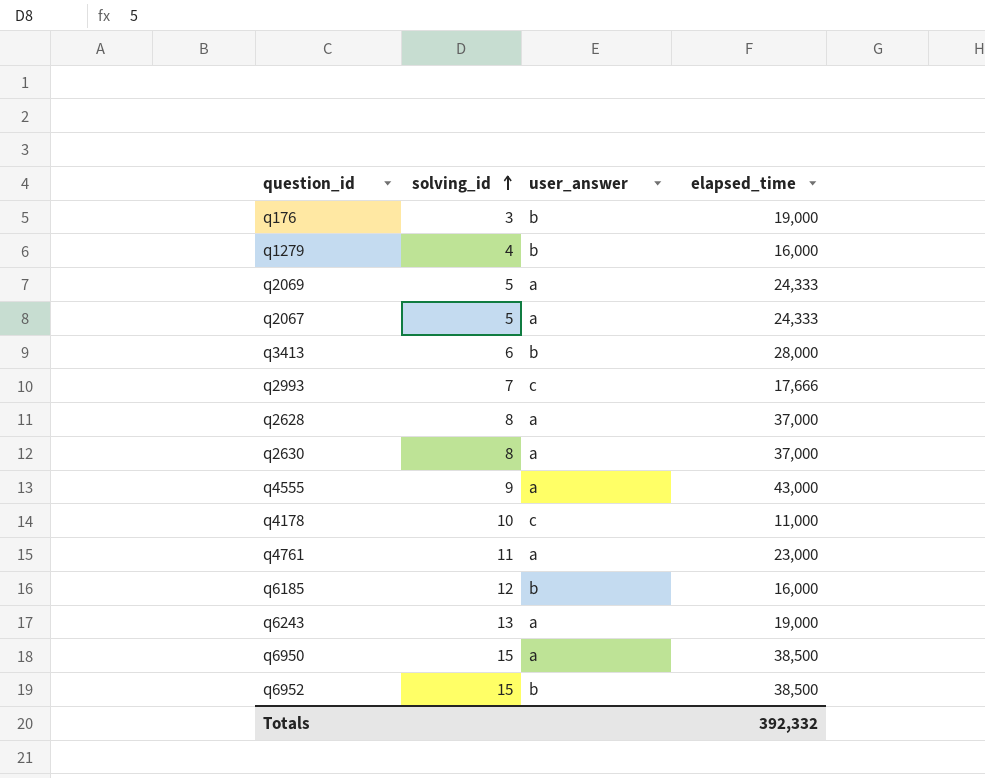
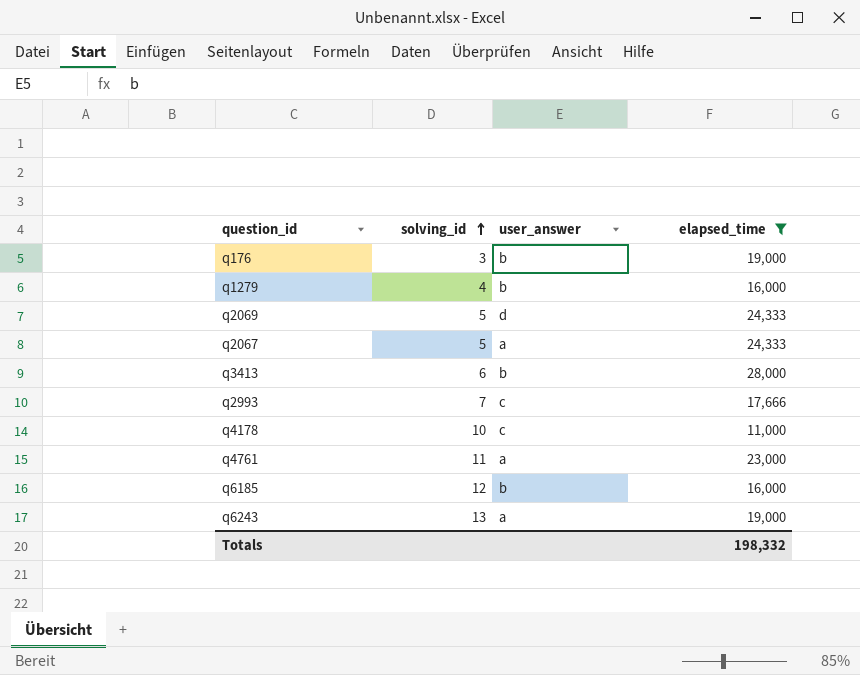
filter: none -> elapsed_time <= 28,000
q2069 | user_answer: a -> d
Totals | elapsed_time: 392,332 -> 198,332

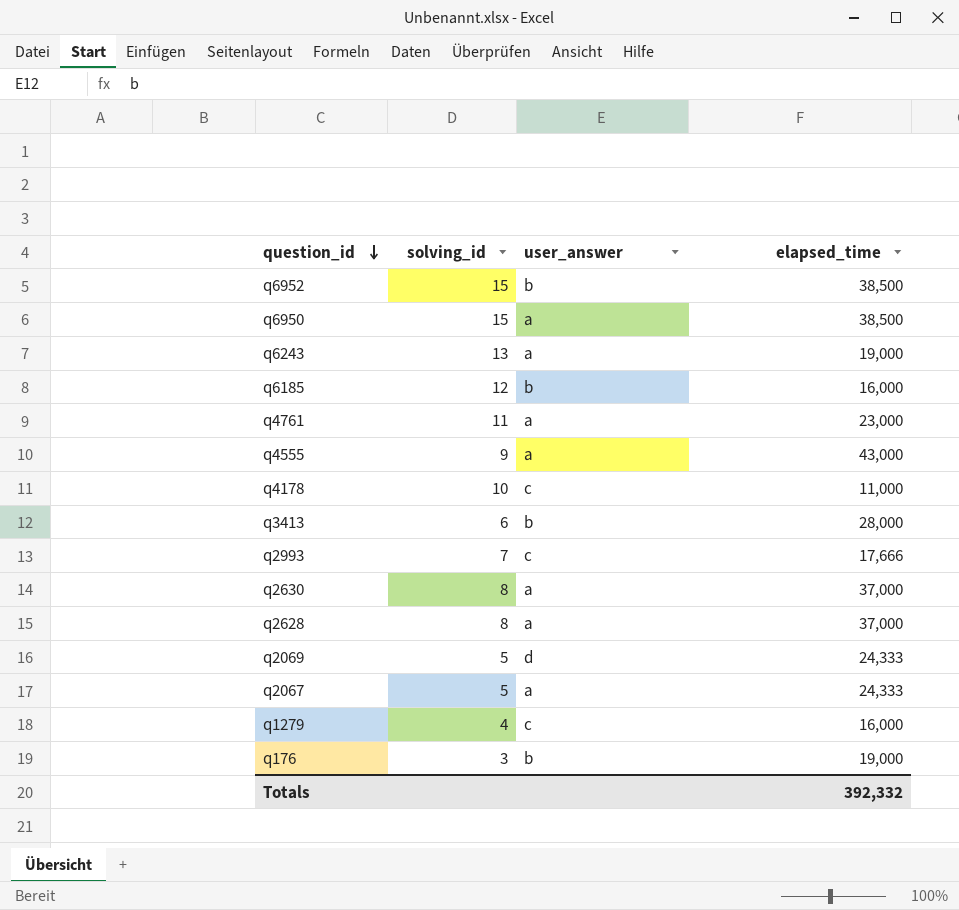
filter: elapsed_time <= 28,000 -> none
row order: solving_id ascending -> question_id descending
q1279 | user_answer: b -> c
Totals | elapsed_time: 198,332 -> 392,332

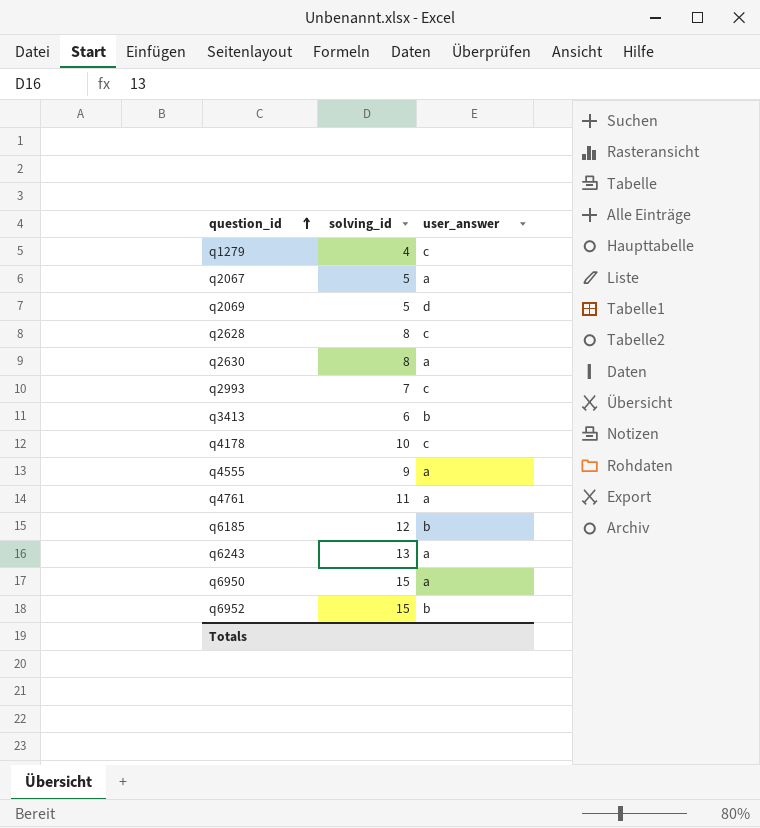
row order: question_id descending -> question_id ascending
column elapsed_time | position: 4 -> none
row q176: 3 | b | 19,000 -> none
q2628 | user_answer: a -> c

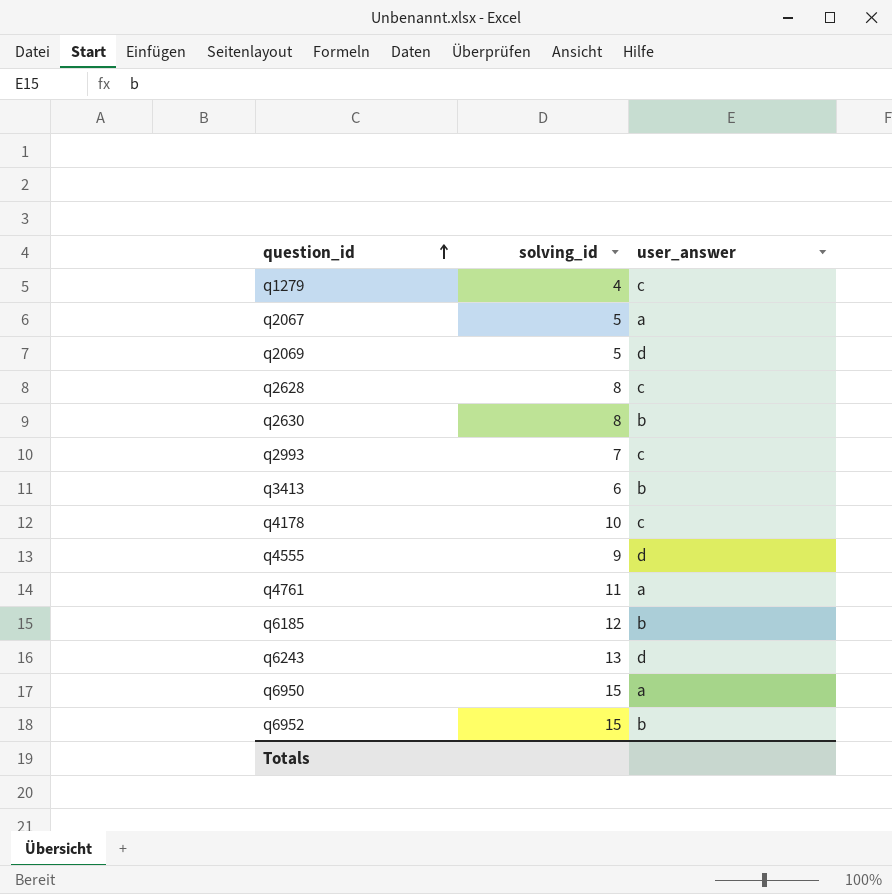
q2630 | user_answer: a -> b
q4555 | user_answer: a -> d
q6243 | user_answer: a -> d

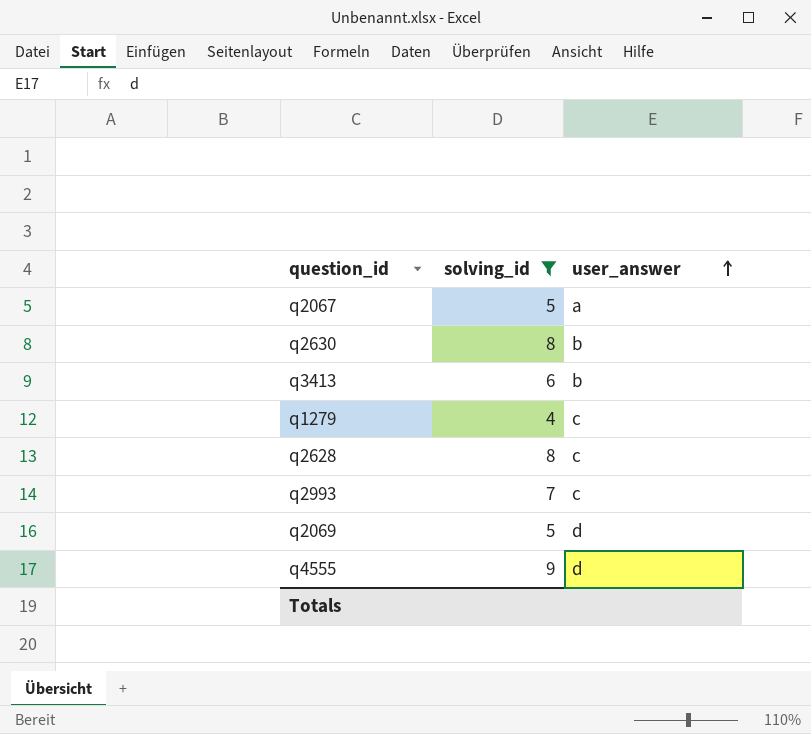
filter: none -> solving_id <= 9
row order: question_id ascending -> user_answer ascending

